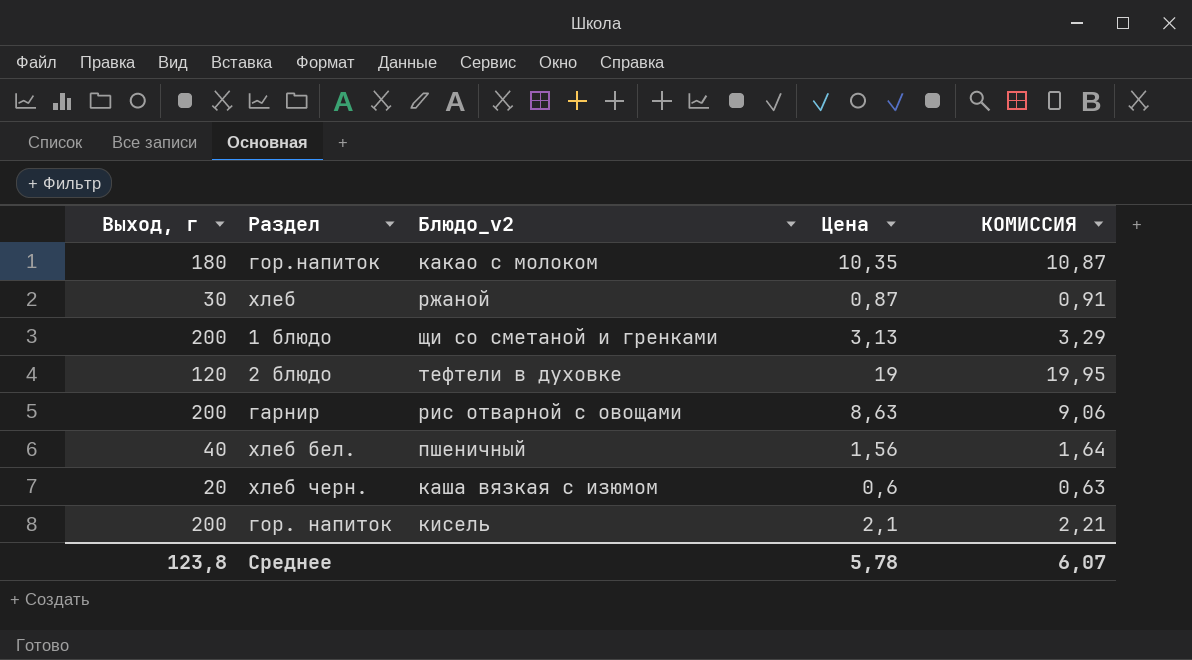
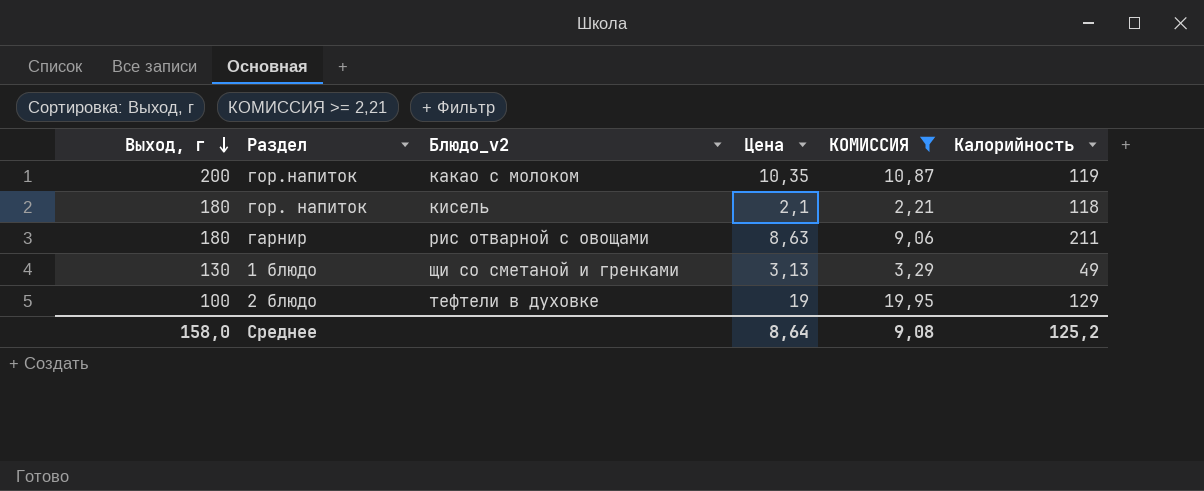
filter: none -> КОМИССИЯ >= 2,21
row order: none -> Выход, г descending
column Калорийность | position: none -> 6
гор.напиток | Выход, г: 180 -> 200
гор. напиток | Выход, г: 200 -> 180
гарнир | Выход, г: 200 -> 180
1 блюдо | Выход, г: 200 -> 130
2 блюдо | Выход, г: 120 -> 100
Среднее | Выход, г: 123,8 -> 158,0
Среднее | Цена: 5,78 -> 8,64
Среднее | КОМИССИЯ: 6,07 -> 9,08

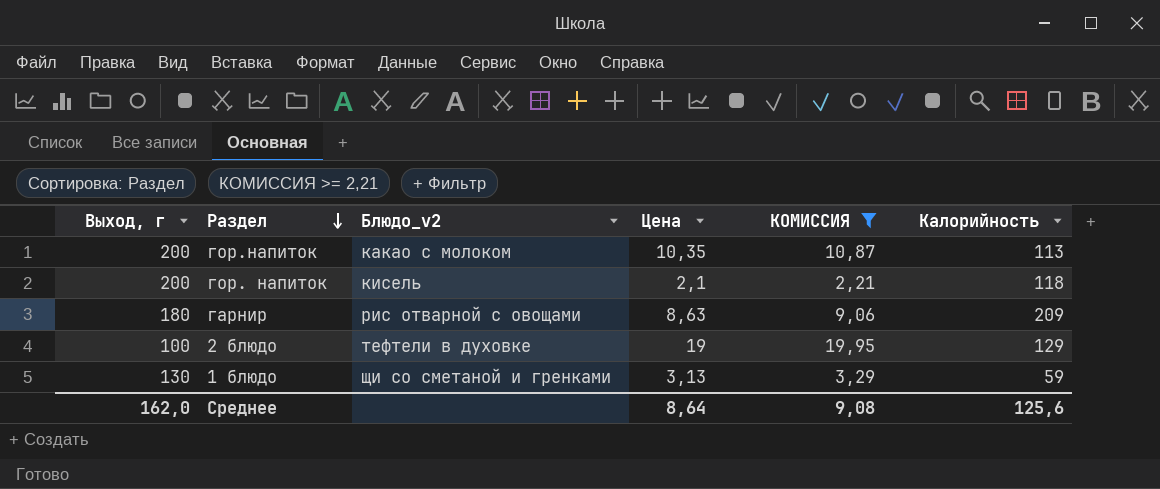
row order: Выход, г descending -> Раздел descending
гор.напиток | Калорийность: 119 -> 113
гор. напиток | Выход, г: 180 -> 200
гарнир | Калорийность: 211 -> 209
1 блюдо | Калорийность: 49 -> 59
Среднее | Выход, г: 158,0 -> 162,0
Среднее | Калорийность: 125,2 -> 125,6

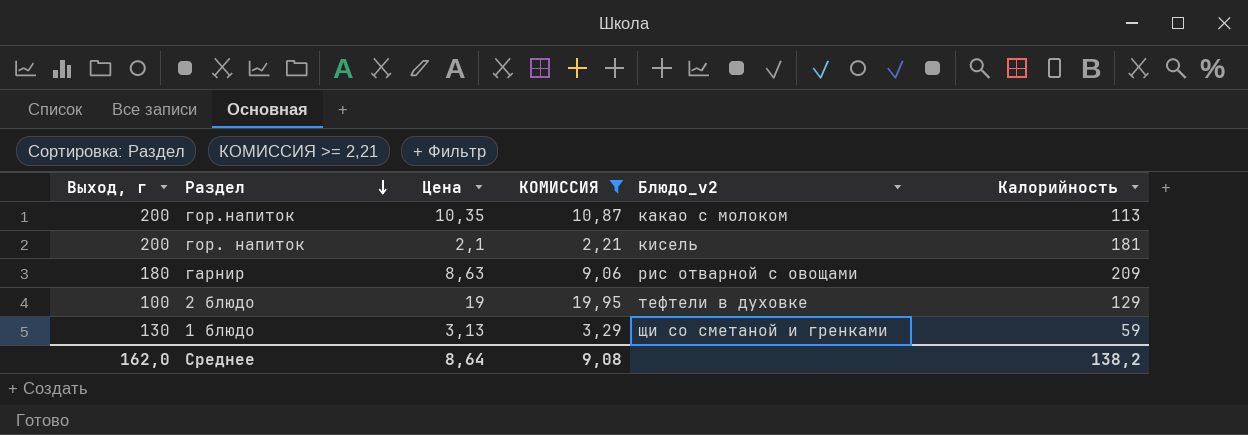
column Блюдо_v2 | position: 3 -> 5
гор. напиток | Калорийность: 118 -> 181
Среднее | Калорийность: 125,6 -> 138,2

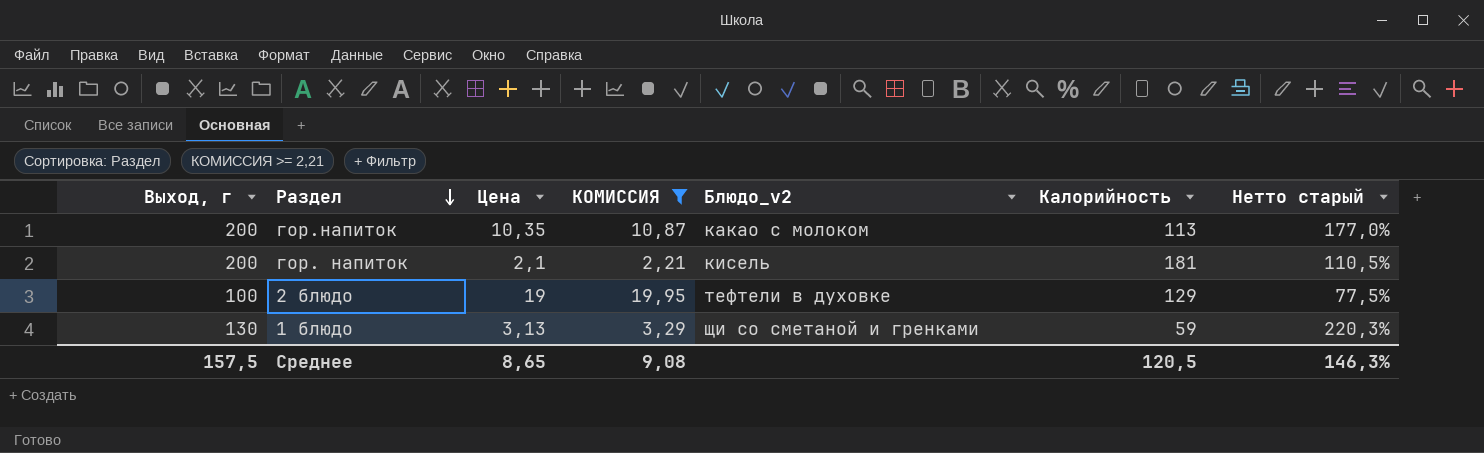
column Нетто старый | formula: none -> [Выход, г] / [Калорийность]
row гарнир: 180 | 8,63 | 9,06 | рис отварной с овощами | 209 -> none
Среднее | Выход, г: 162,0 -> 157,5
Среднее | Цена: 8,64 -> 8,65
Среднее | Калорийность: 138,2 -> 120,5

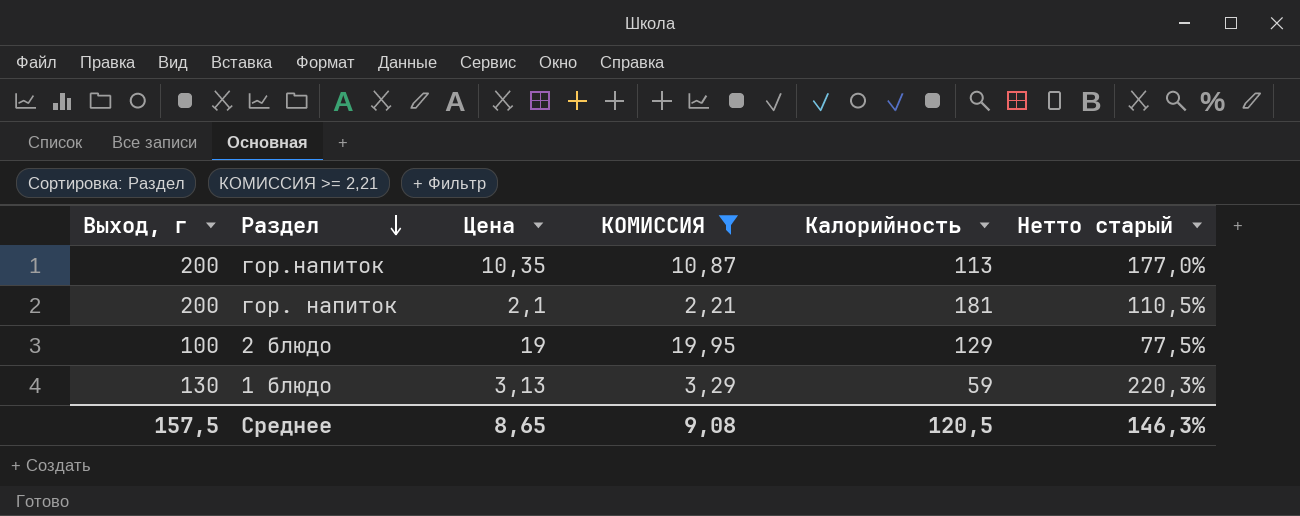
column Блюдо_v2 | position: 5 -> none

